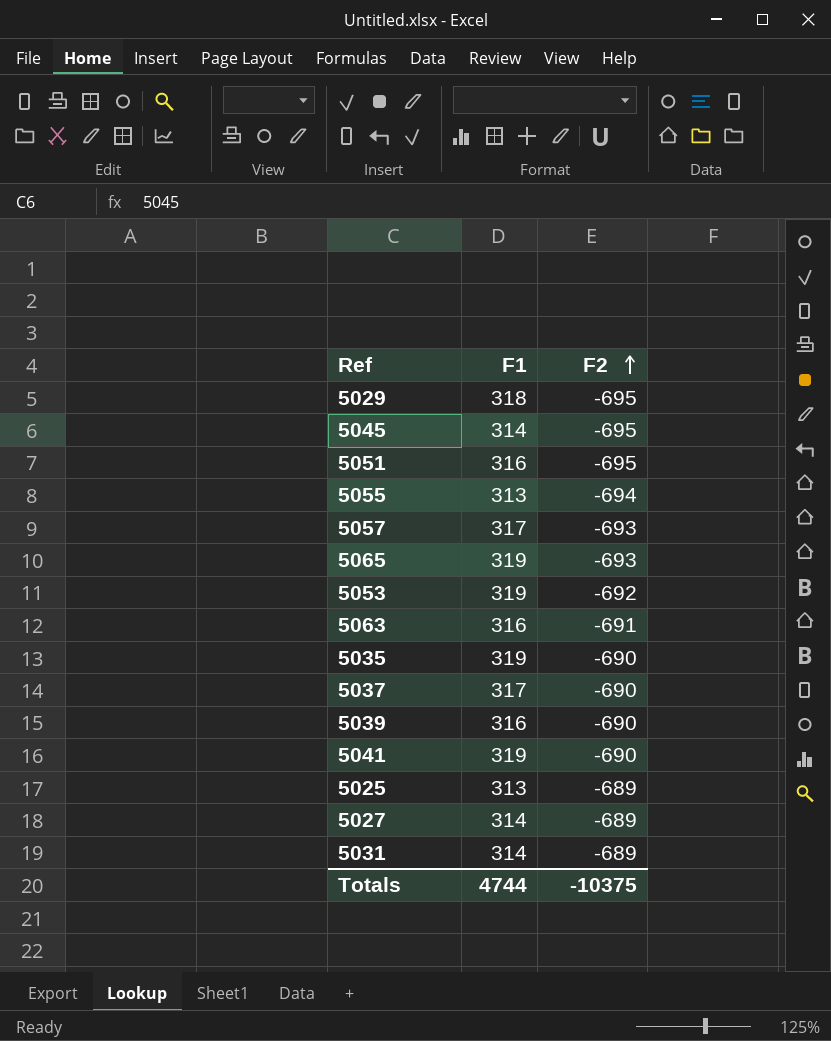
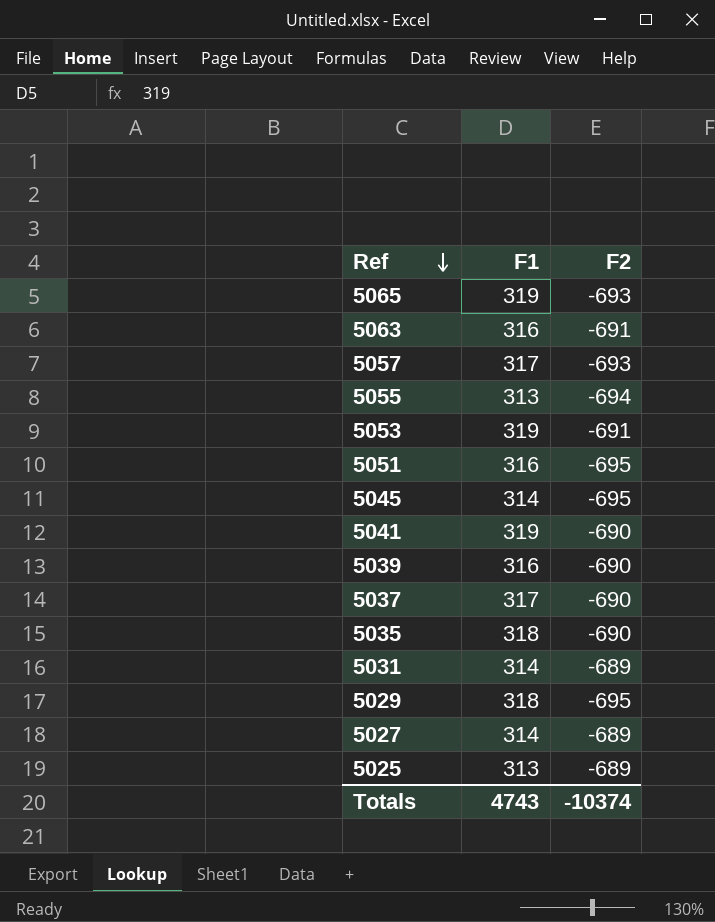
row order: F2 ascending -> Ref descending
5053 | F2: -692 -> -691
5035 | F1: 319 -> 318
Totals | F1: 4744 -> 4743
Totals | F2: -10375 -> -10374

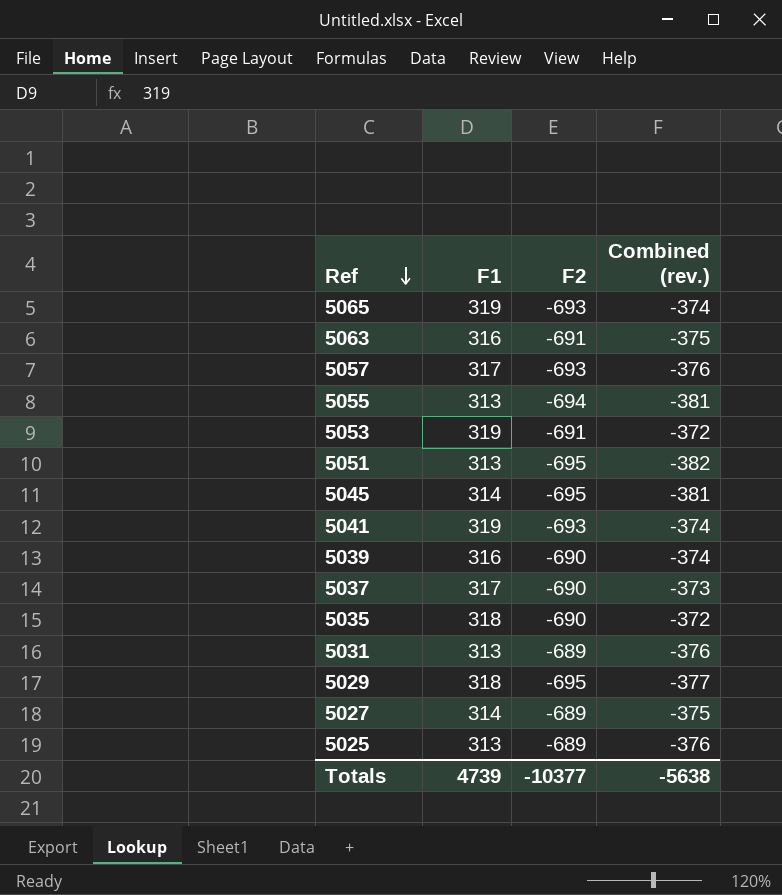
column Combined (rev.) | formula: none -> [F1] + [F2]
5051 | F1: 316 -> 313
5041 | F2: -690 -> -693
5031 | F1: 314 -> 313
Totals | F1: 4743 -> 4739
Totals | F2: -10374 -> -10377

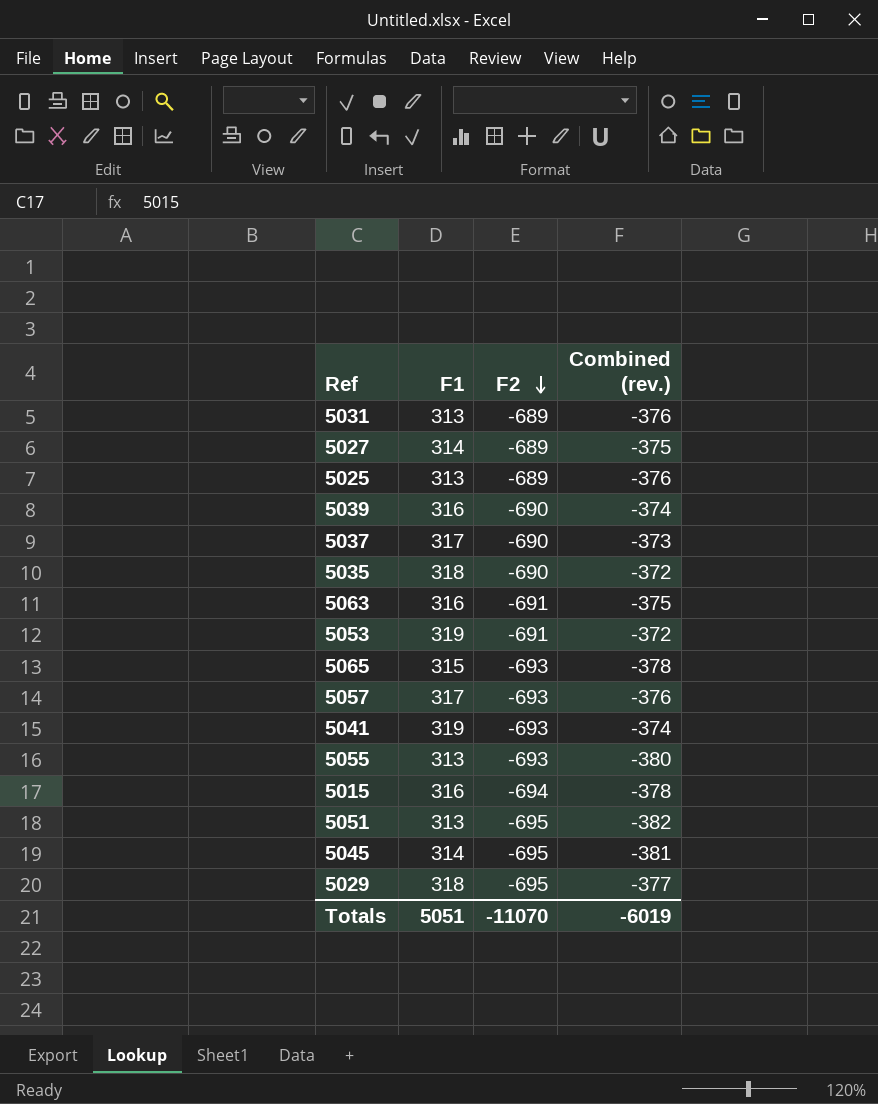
row order: Ref descending -> F2 descending
5065 | F1: 319 -> 315
5065 | Combined (rev.): -374 -> -378
5055 | F2: -694 -> -693
5055 | Combined (rev.): -381 -> -380
row 5015: none -> 316 | -694 | -378
Totals | F1: 4739 -> 5051
Totals | F2: -10377 -> -11070
Totals | Combined (rev.): -5638 -> -6019

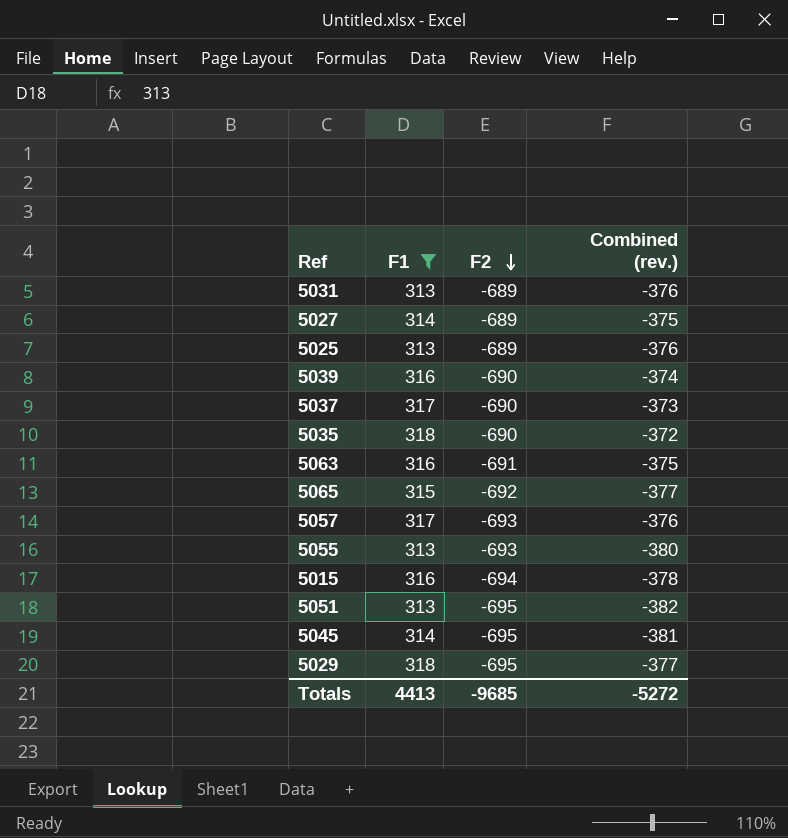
filter: none -> F1 != 319
5065 | F2: -693 -> -692
5065 | Combined (rev.): -378 -> -377
Totals | F1: 5051 -> 4413
Totals | F2: -11070 -> -9685
Totals | Combined (rev.): -6019 -> -5272

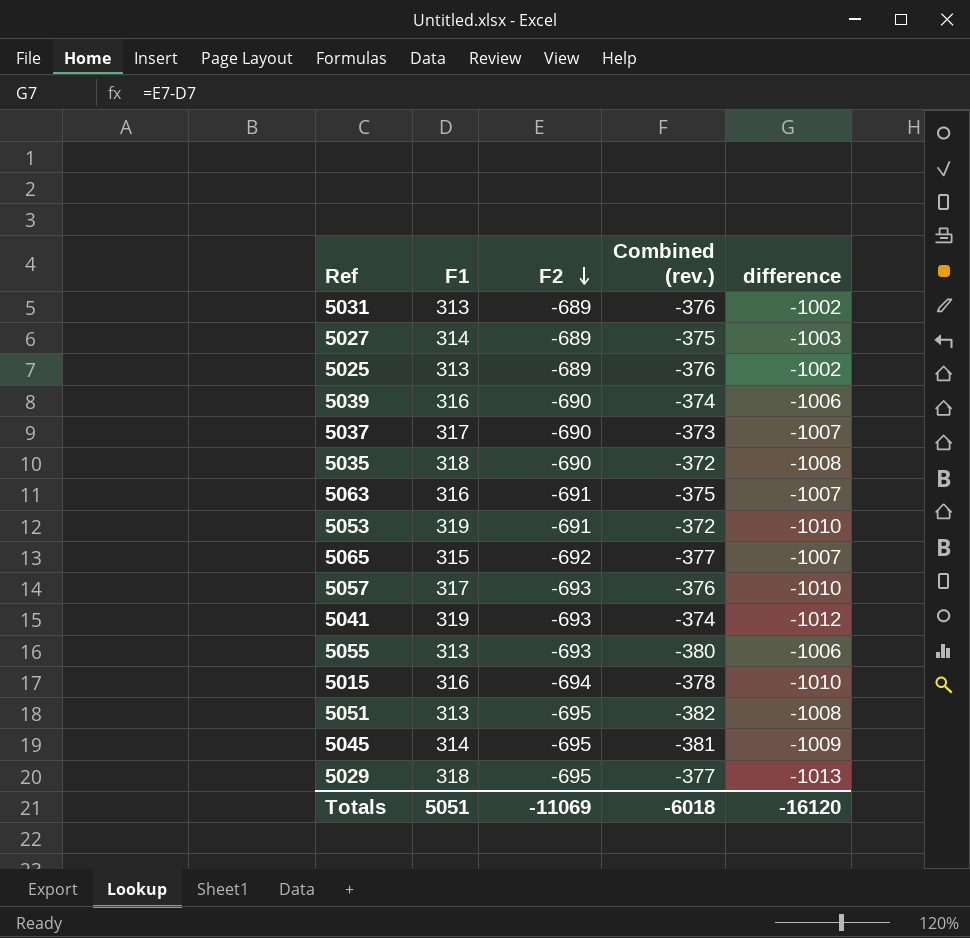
filter: F1 != 319 -> none
column difference | formula: none -> [F2] - [F1]
Totals | F1: 4413 -> 5051
Totals | F2: -9685 -> -11069
Totals | Combined (rev.): -5272 -> -6018

